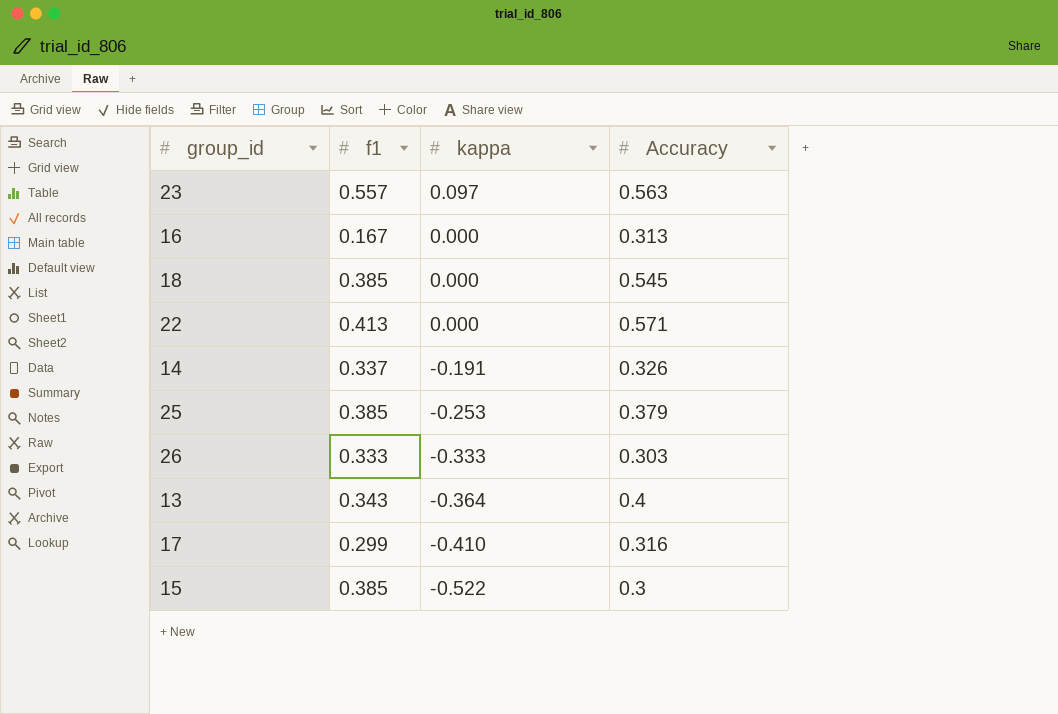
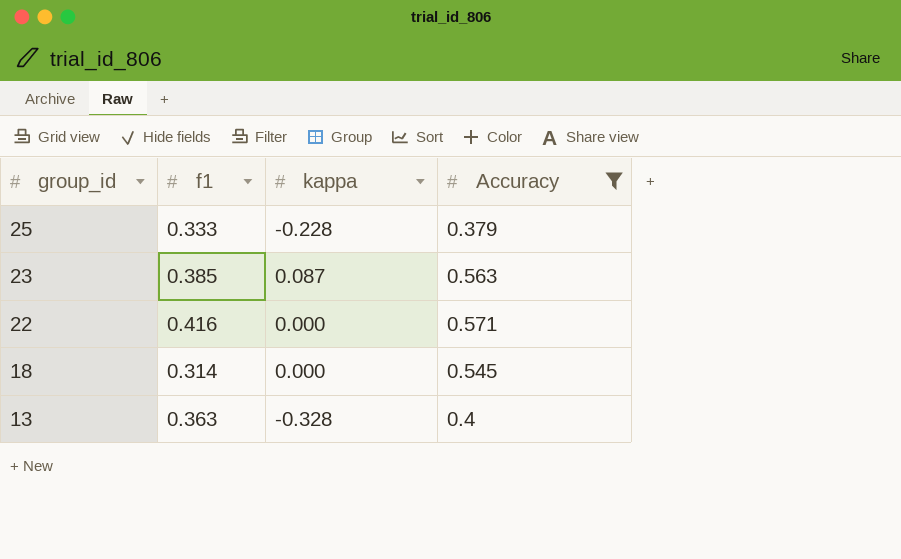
filter: none -> Accuracy >= 0.379
row order: kappa descending -> group_id descending
25 | f1: 0.385 -> 0.333
25 | kappa: -0.253 -> -0.228
23 | f1: 0.557 -> 0.385
23 | kappa: 0.097 -> 0.087
22 | f1: 0.413 -> 0.416
18 | f1: 0.385 -> 0.314
13 | f1: 0.343 -> 0.363
13 | kappa: -0.364 -> -0.328

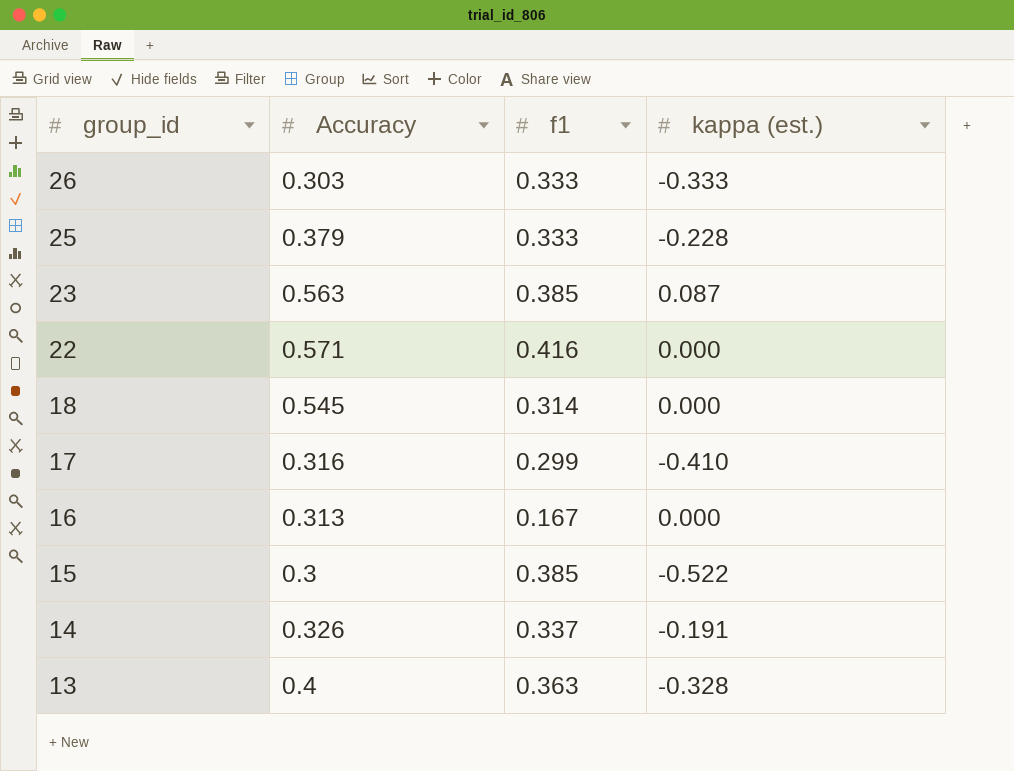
filter: Accuracy >= 0.379 -> none
column Accuracy | position: 4 -> 2
column name: kappa -> kappa (est.)

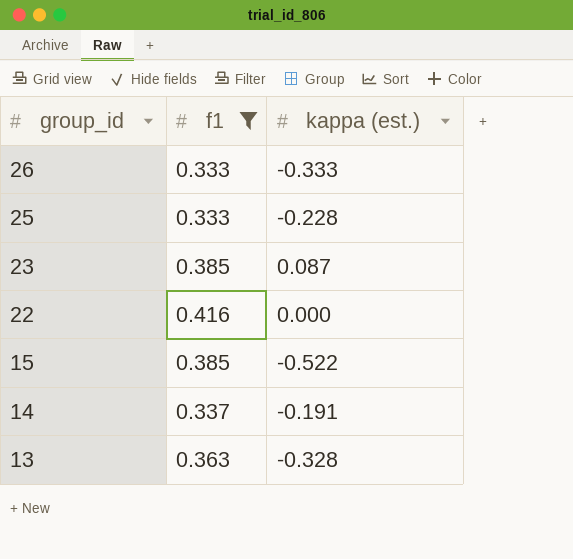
filter: none -> f1 >= 0.333
column Accuracy | position: 2 -> none

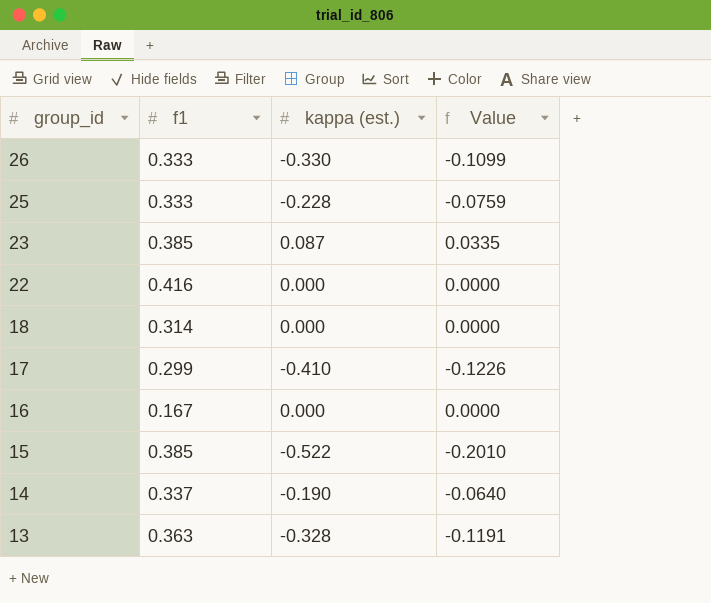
filter: f1 >= 0.333 -> none
column Value | formula: none -> [f1] * [kappa (est.)]
26 | kappa (est.): -0.333 -> -0.330
14 | kappa (est.): -0.191 -> -0.190

